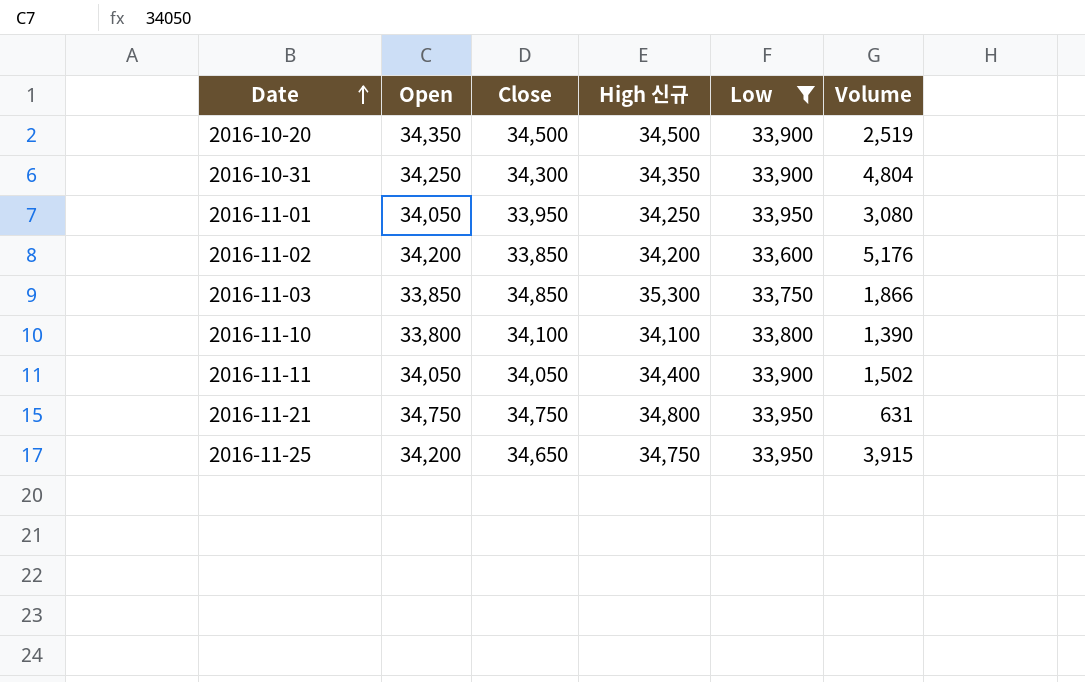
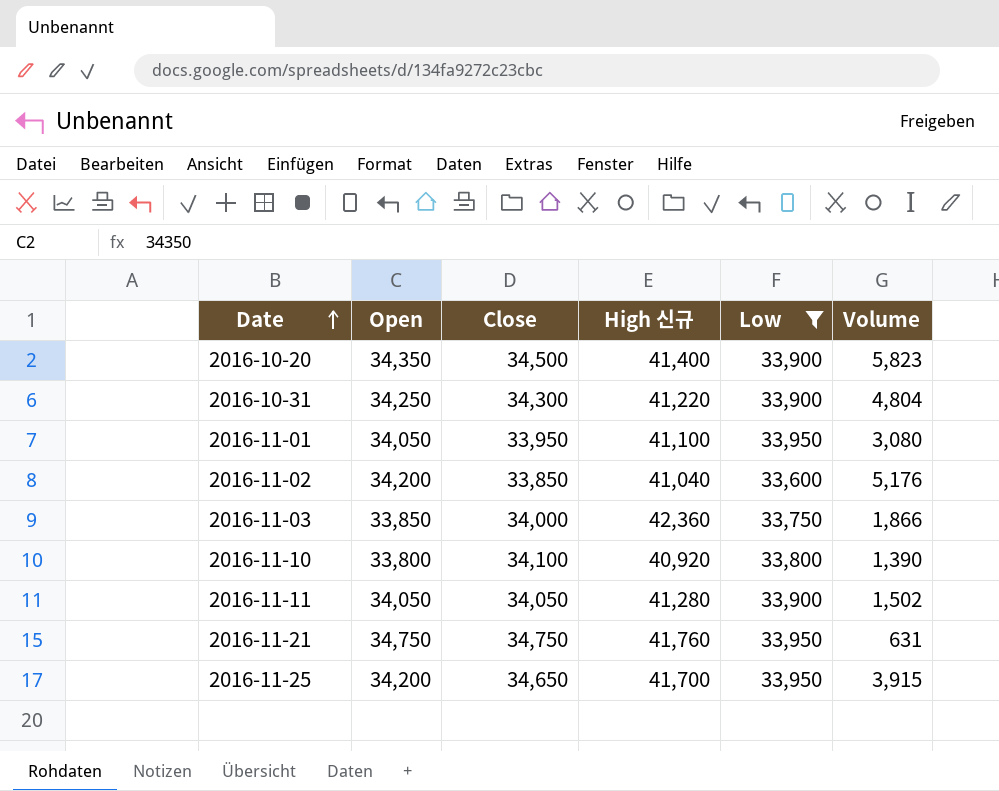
2016-10-20 | High 신규: 34,500 -> 41,400
2016-10-20 | Volume: 2,519 -> 5,823
2016-10-31 | High 신규: 34,350 -> 41,220
2016-11-01 | High 신규: 34,250 -> 41,100
2016-11-02 | High 신규: 34,200 -> 41,040
2016-11-03 | Close: 34,850 -> 34,000
2016-11-03 | High 신규: 35,300 -> 42,360
2016-11-10 | High 신규: 34,100 -> 40,920
2016-11-11 | High 신규: 34,400 -> 41,280
2016-11-21 | High 신규: 34,800 -> 41,760
2016-11-25 | High 신규: 34,750 -> 41,700

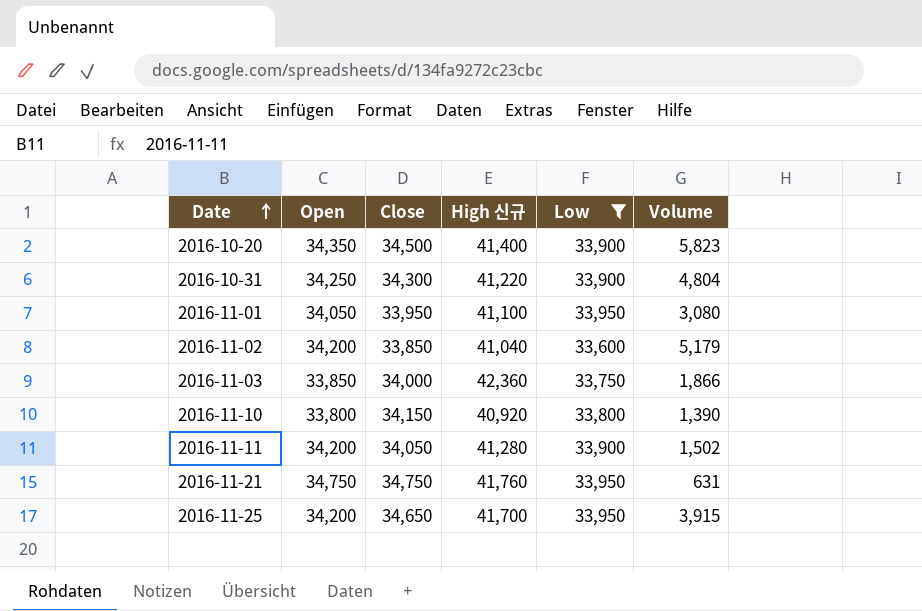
2016-11-02 | Volume: 5,176 -> 5,179
2016-11-10 | Close: 34,100 -> 34,150
2016-11-11 | Open: 34,050 -> 34,200

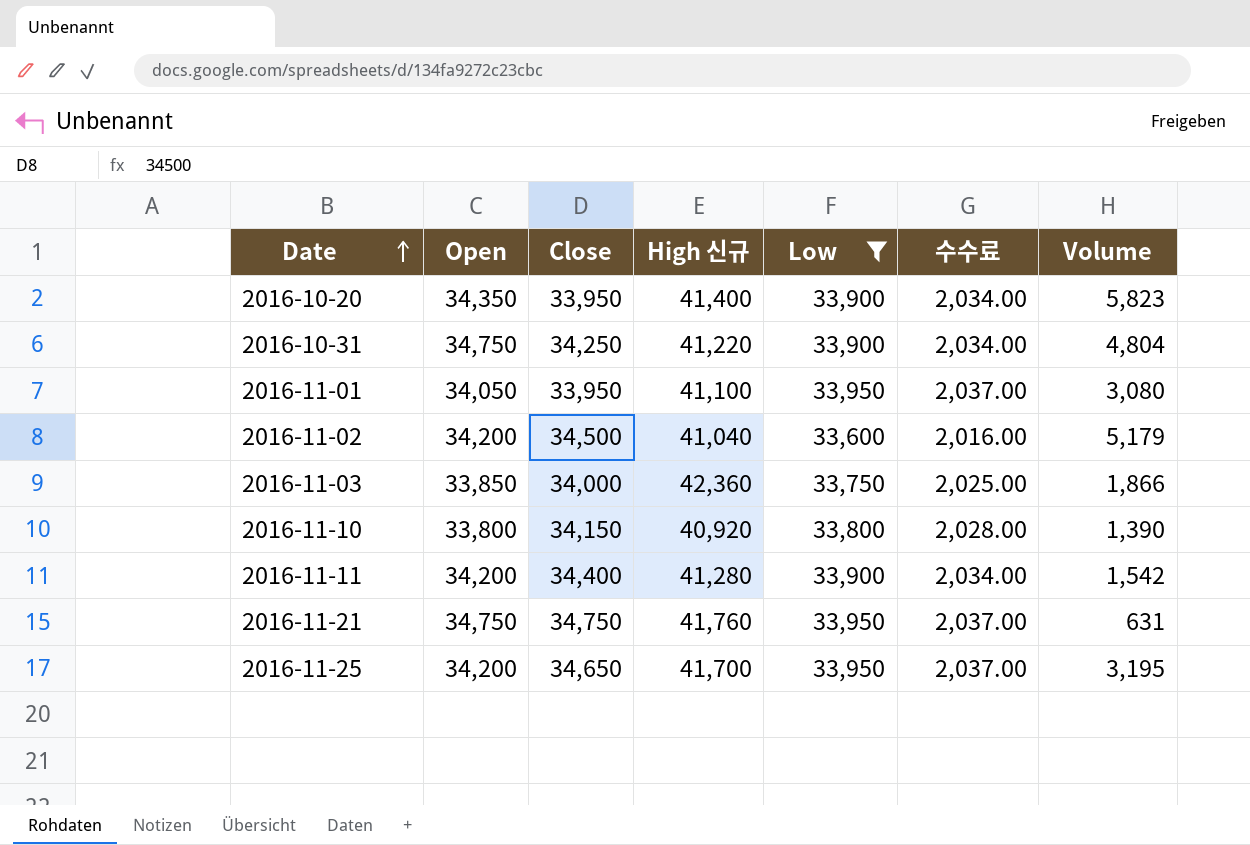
column 수수료 | formula: none -> [Low] * 0.06
2016-10-20 | Close: 34,500 -> 33,950
2016-10-31 | Open: 34,250 -> 34,750
2016-10-31 | Close: 34,300 -> 34,250
2016-11-02 | Close: 33,850 -> 34,500
2016-11-11 | Close: 34,050 -> 34,400
2016-11-11 | Volume: 1,502 -> 1,542
2016-11-25 | Volume: 3,915 -> 3,195

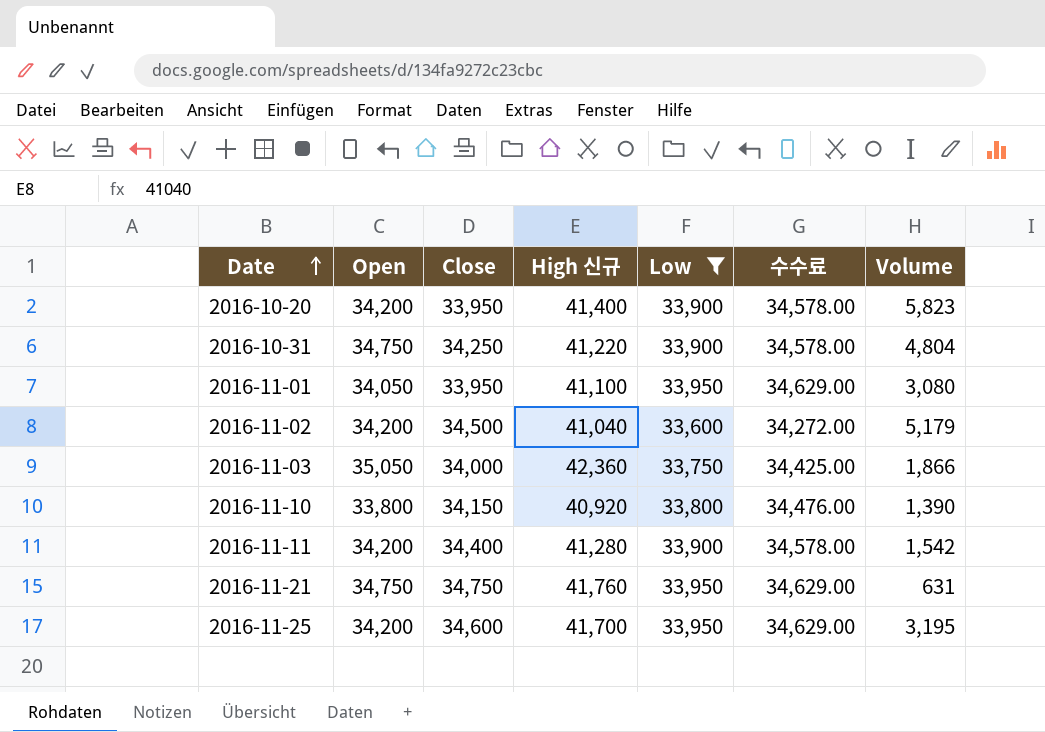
column 수수료 | formula: [Low] * 0.06 -> [Low] * 1.02
2016-10-20 | Open: 34,350 -> 34,200
2016-11-03 | Open: 33,850 -> 35,050
2016-11-25 | Close: 34,650 -> 34,600

